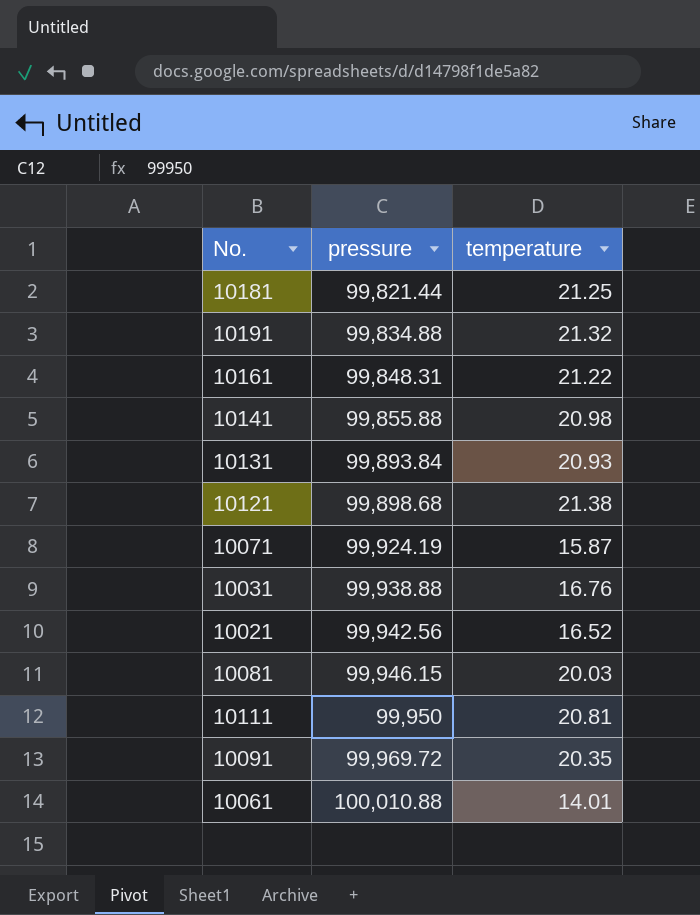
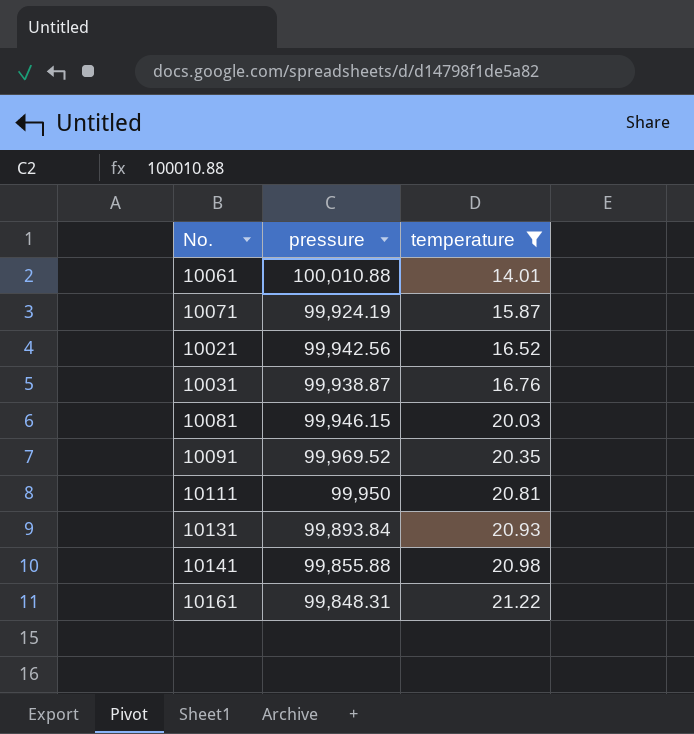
filter: none -> temperature <= 21.22
row order: pressure ascending -> temperature ascending
10031 | pressure: 99,938.88 -> 99,938.87
10091 | pressure: 99,969.72 -> 99,969.52

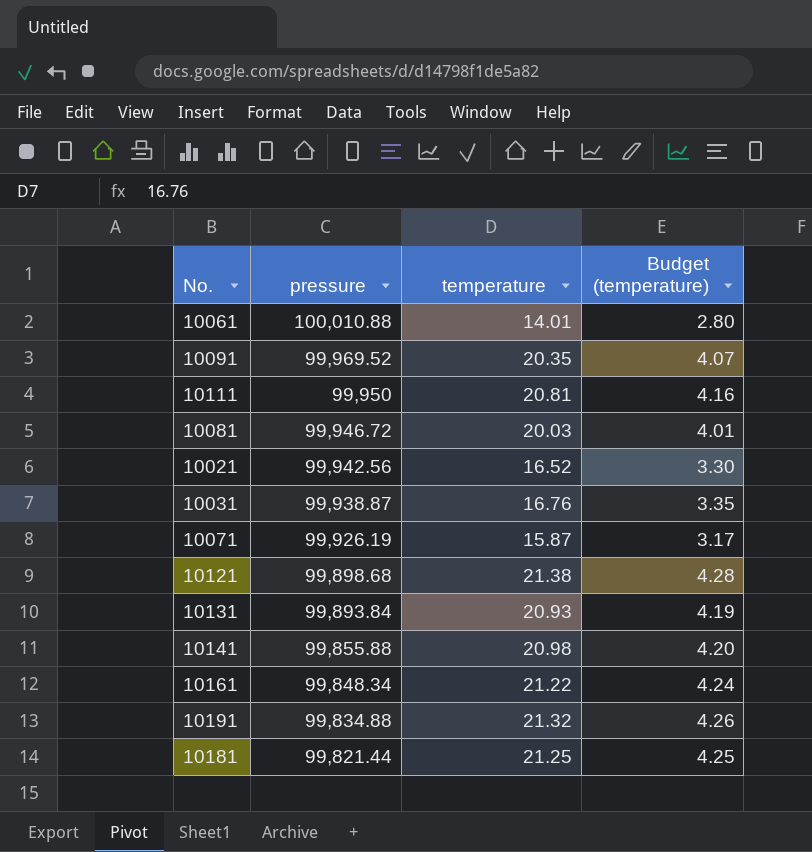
filter: temperature <= 21.22 -> none
row order: temperature ascending -> pressure descending
column Budget (temperature) | formula: none -> [temperature] * 0.2
10081 | pressure: 99,946.15 -> 99,946.72
10071 | pressure: 99,924.19 -> 99,926.19
10161 | pressure: 99,848.31 -> 99,848.34

